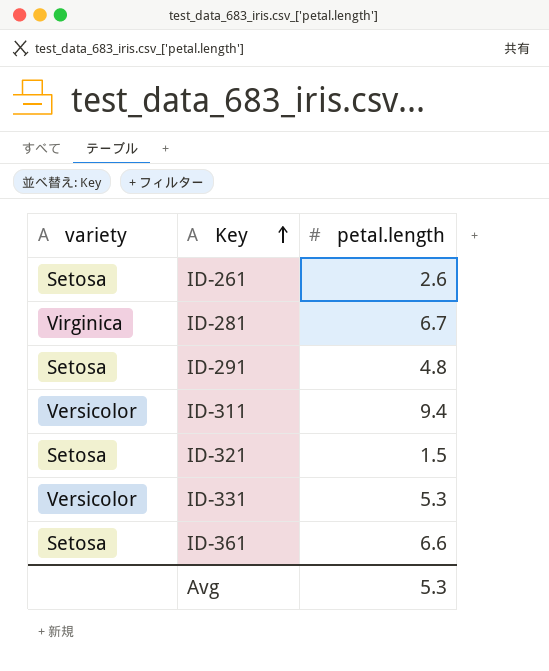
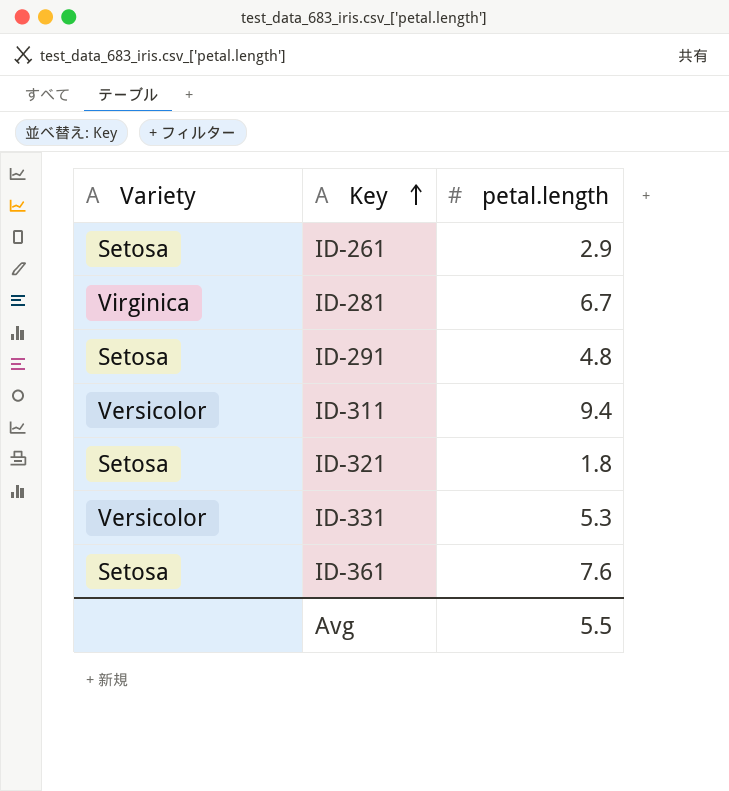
column name: variety -> Variety
ID-261 | petal.length: 2.6 -> 2.9
ID-321 | petal.length: 1.5 -> 1.8
ID-361 | petal.length: 6.6 -> 7.6
Avg | petal.length: 5.3 -> 5.5

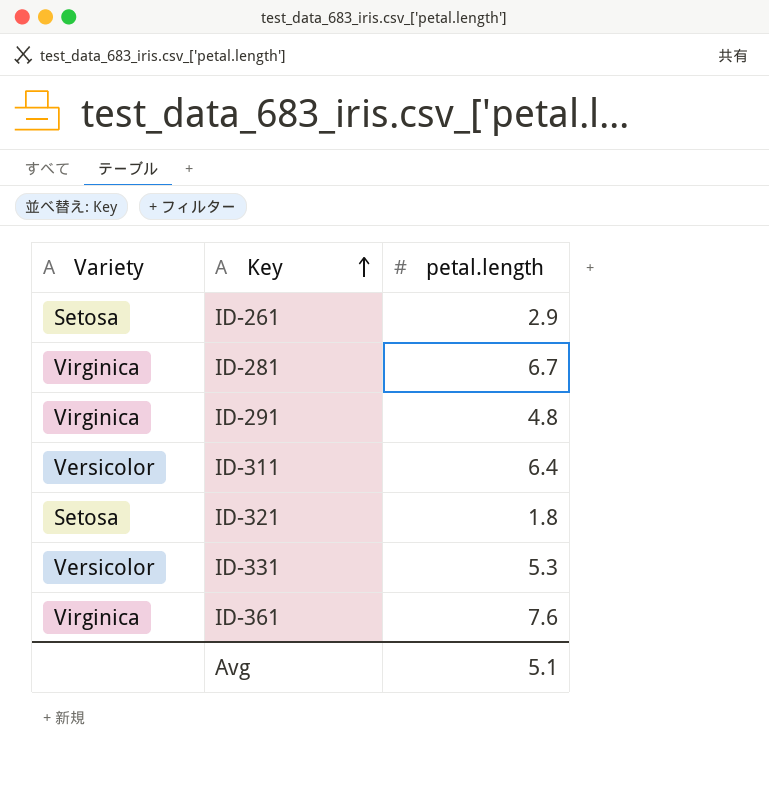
ID-291 | Variety: Setosa -> Virginica
ID-311 | petal.length: 9.4 -> 6.4
ID-361 | Variety: Setosa -> Virginica
Avg | petal.length: 5.5 -> 5.1

